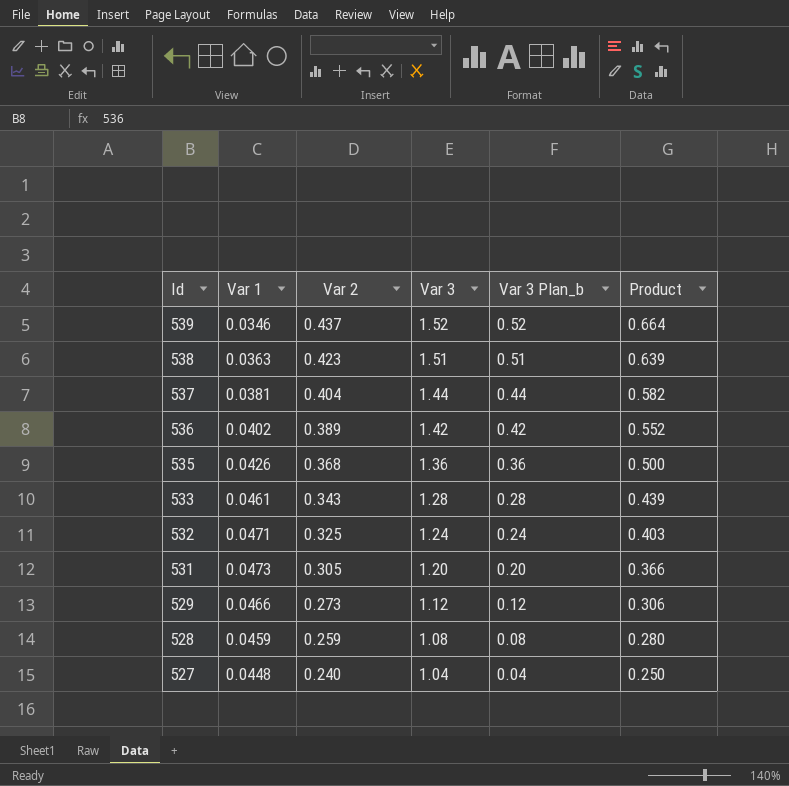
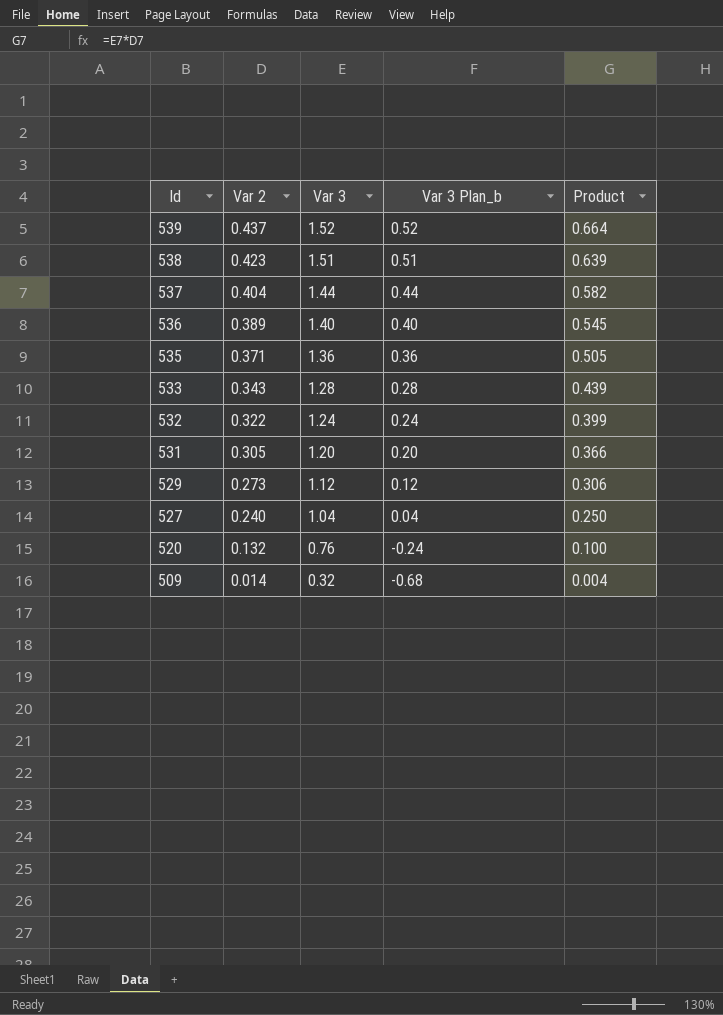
column Var 1 | position: 2 -> none
row 528: 0.0459 | 0.259 | 1.08 | 0.08 | 0.280 -> none
536 | Var 3: 1.42 -> 1.40
536 | Var 3 Plan_b: 0.42 -> 0.40
536 | Product: 0.552 -> 0.545
535 | Var 2: 0.368 -> 0.371
535 | Product: 0.500 -> 0.505
532 | Var 2: 0.325 -> 0.322
532 | Product: 0.403 -> 0.399
row 520: none -> 0.132 | 0.76 | -0.24 | 0.100
row 509: none -> 0.014 | 0.32 | -0.68 | 0.004

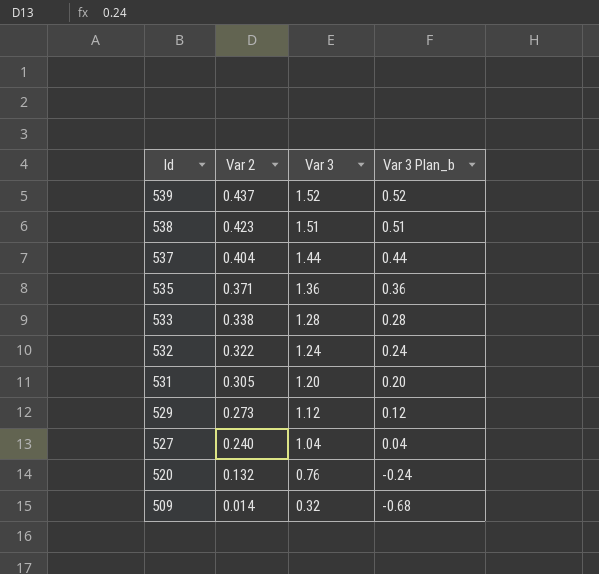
column Product | formula: [Var 2] * [Var 3] -> none
row 536: 0.389 | 1.40 | 0.40 | 0.545 -> none
533 | Var 2: 0.343 -> 0.338

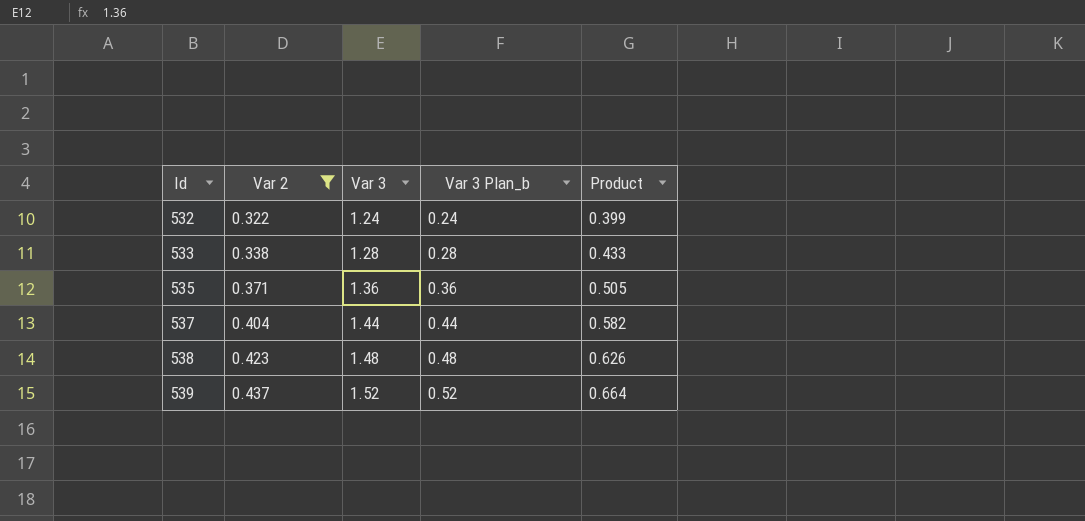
filter: none -> Var 2 >= 0.322
row order: Id descending -> Id ascending
column Product | formula: none -> [Var 2] * [Var 3]
538 | Var 3: 1.51 -> 1.48
538 | Var 3 Plan_b: 0.51 -> 0.48

